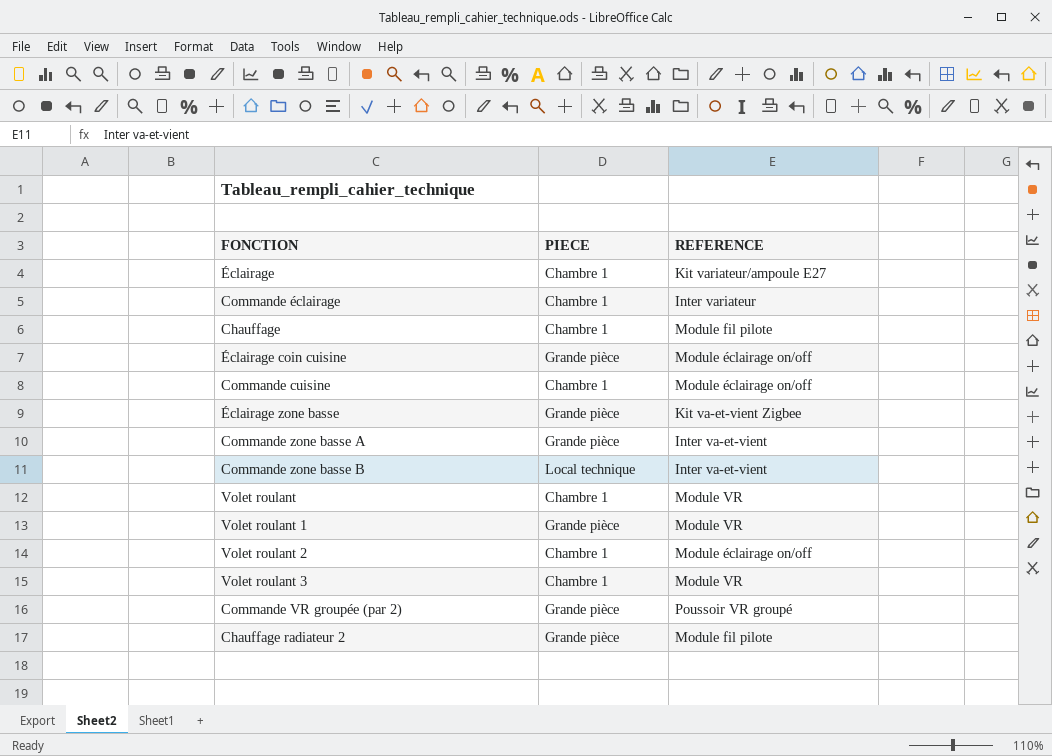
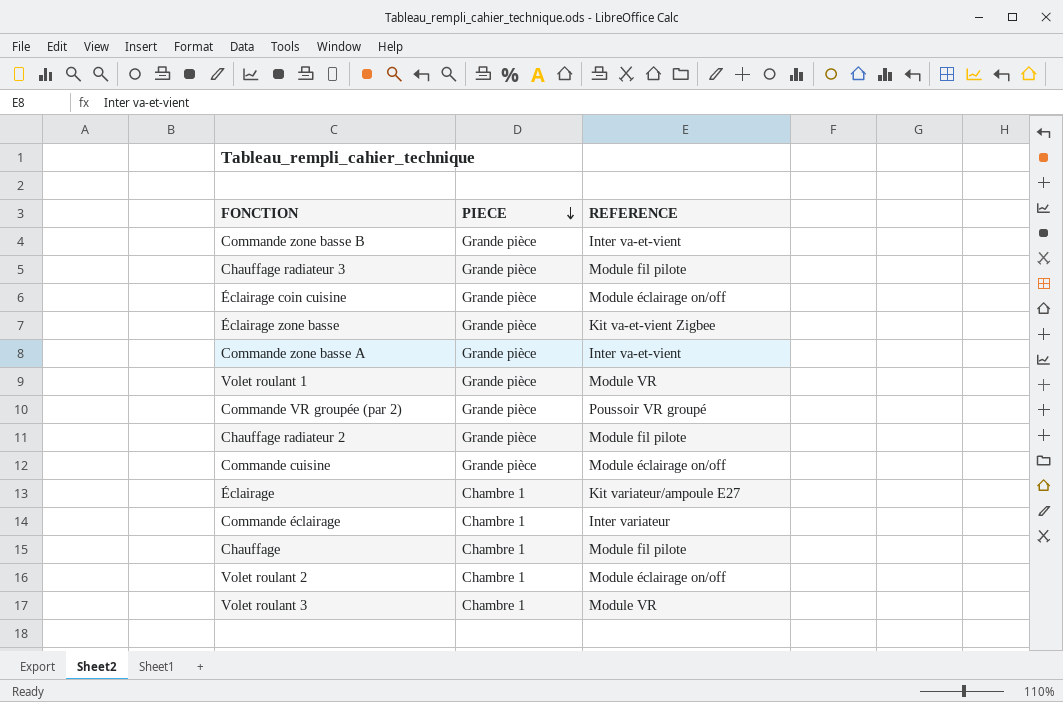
row order: none -> PIECE descending
row Volet roulant: Chambre 1 | Module VR -> none
Commande zone basse B | PIECE: Local technique -> Grande pièce
row Chauffage radiateur 3: none -> Grande pièce | Module fil pilote
Commande cuisine | PIECE: Chambre 1 -> Grande pièce

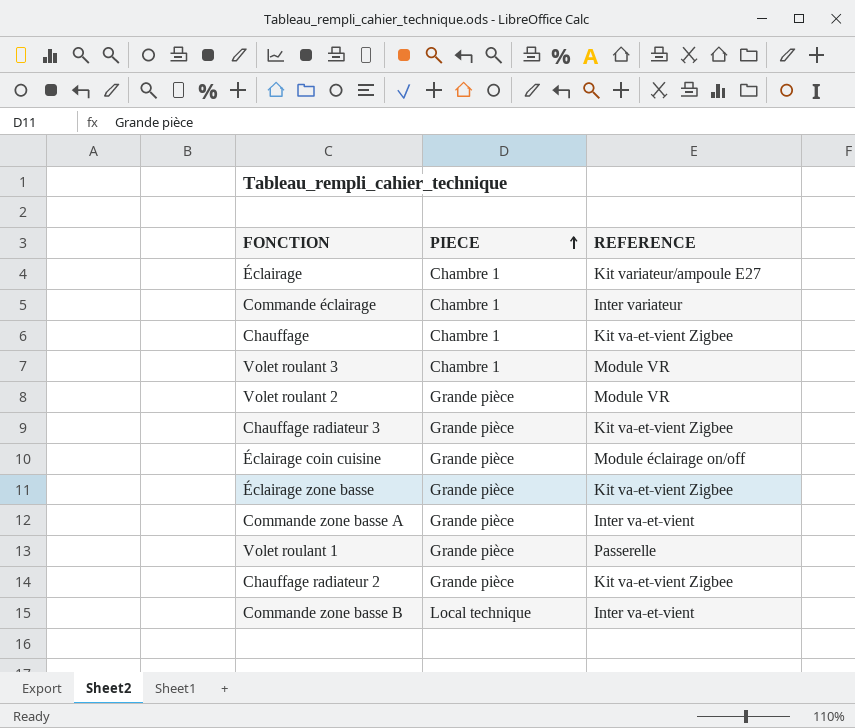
row order: PIECE descending -> PIECE ascending
row Commande VR groupée (par 2): Grande pièce | Poussoir VR groupé -> none
row Commande cuisine: Grande pièce | Module éclairage on/off -> none
Chauffage | REFERENCE: Module fil pilote -> Kit va-et-vient Zigbee
Volet roulant 2 | PIECE: Chambre 1 -> Grande pièce
Volet roulant 2 | REFERENCE: Module éclairage on/off -> Module VR
Chauffage radiateur 3 | REFERENCE: Module fil pilote -> Kit va-et-vient Zigbee
Volet roulant 1 | REFERENCE: Module VR -> Passerelle
Chauffage radiateur 2 | REFERENCE: Module fil pilote -> Kit va-et-vient Zigbee
Commande zone basse B | PIECE: Grande pièce -> Local technique

